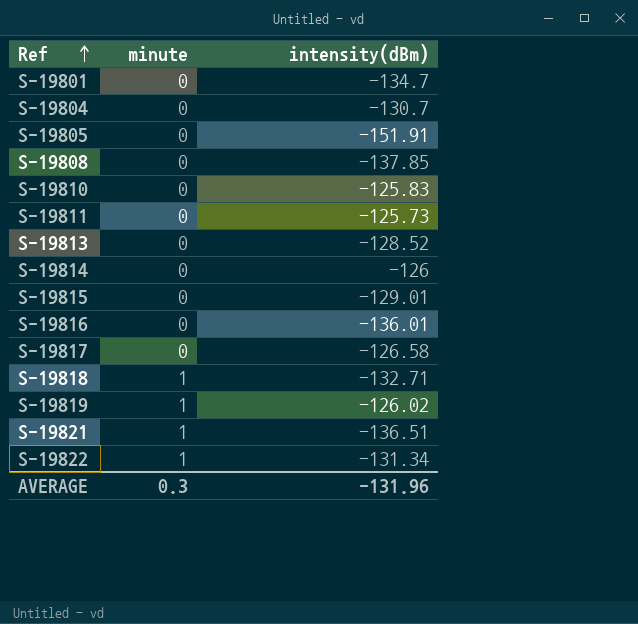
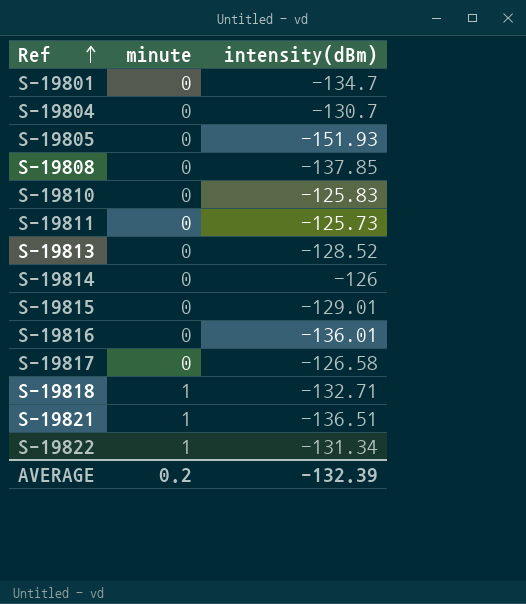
row S-19819: 1 | -126.02 -> none
S-19805 | intensity(dBm): -151.91 -> -151.93
AVERAGE | minute: 0.3 -> 0.2
AVERAGE | intensity(dBm): -131.96 -> -132.39

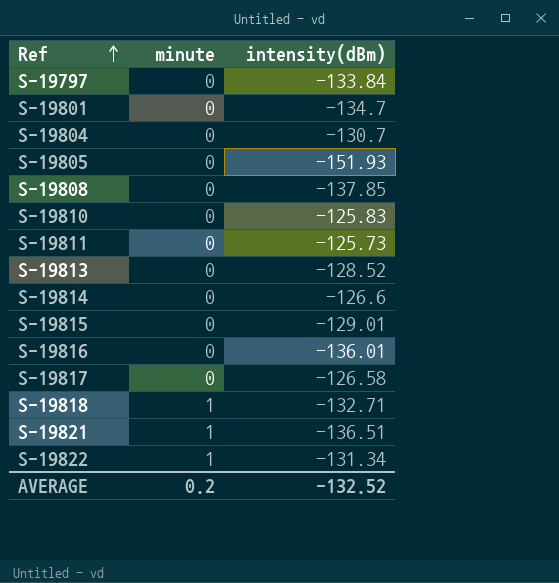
row S-19797: none -> 0 | -133.84
S-19814 | intensity(dBm): -126 -> -126.6
AVERAGE | intensity(dBm): -132.39 -> -132.52

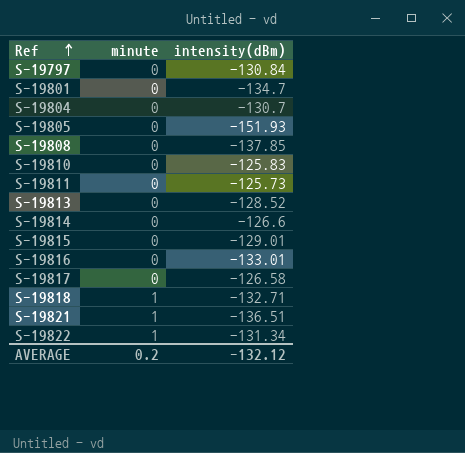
S-19797 | intensity(dBm): -133.84 -> -130.84
S-19816 | intensity(dBm): -136.01 -> -133.01
AVERAGE | intensity(dBm): -132.52 -> -132.12

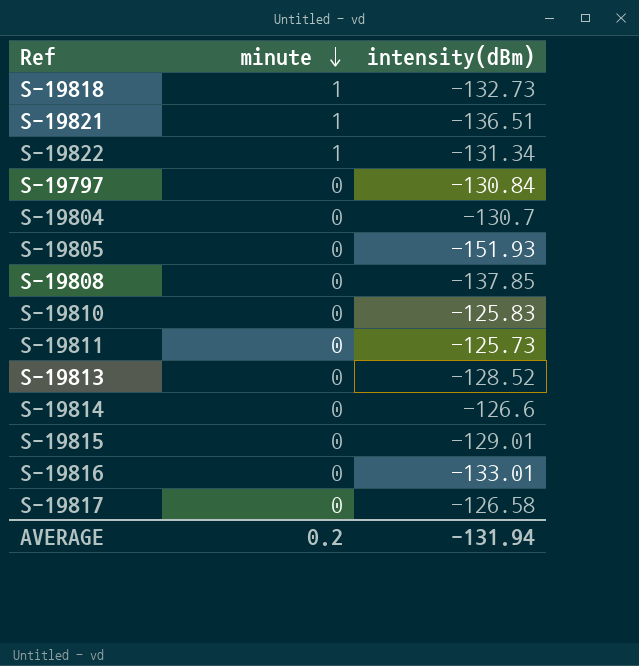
row order: Ref ascending -> minute descending
row S-19801: 0 | -134.7 -> none
S-19818 | intensity(dBm): -132.71 -> -132.73
AVERAGE | intensity(dBm): -132.12 -> -131.94

